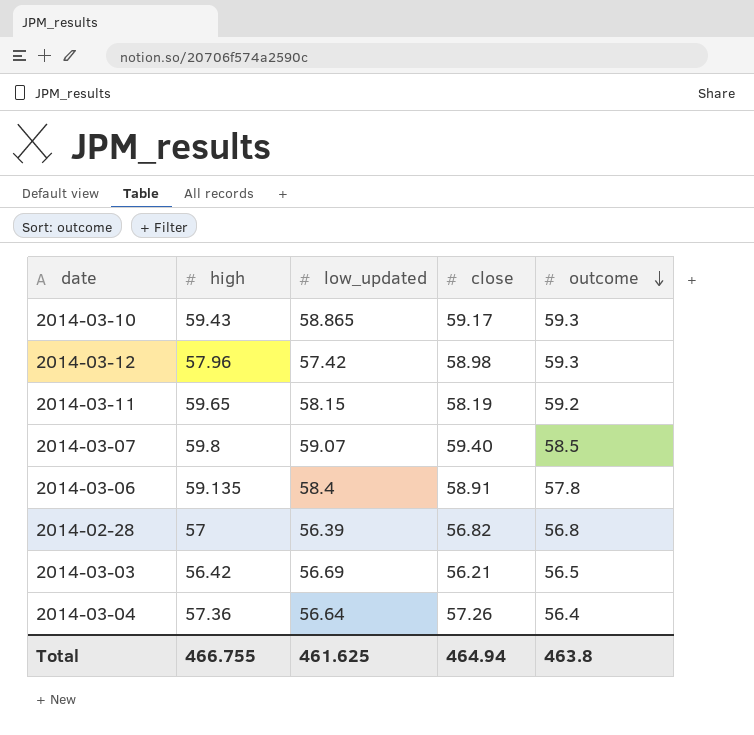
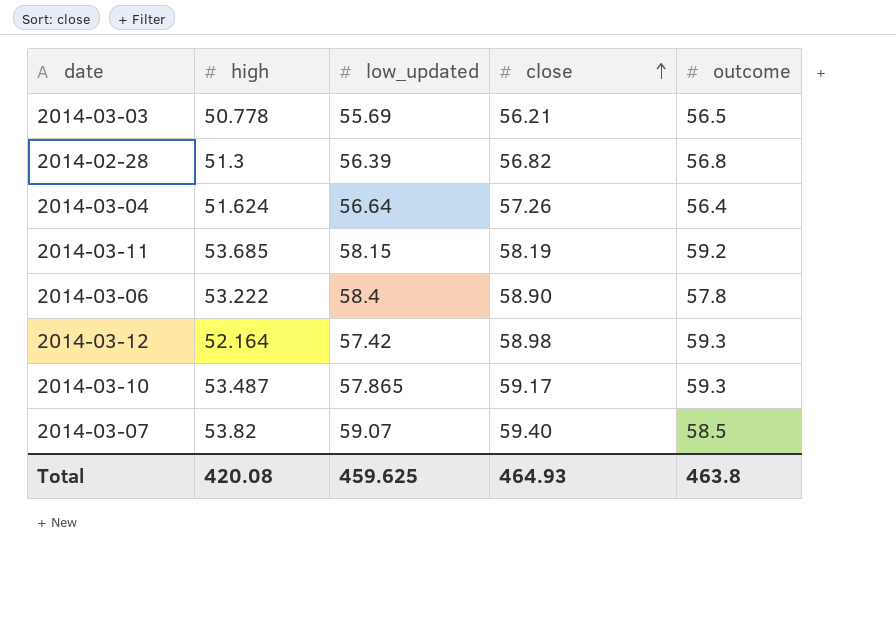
row order: outcome descending -> close ascending
2014-03-03 | high: 56.42 -> 50.778
2014-03-03 | low_updated: 56.69 -> 55.69
2014-02-28 | high: 57 -> 51.3
2014-03-04 | high: 57.36 -> 51.624
2014-03-11 | high: 59.65 -> 53.685
2014-03-06 | high: 59.135 -> 53.222
2014-03-06 | close: 58.91 -> 58.90
2014-03-12 | high: 57.96 -> 52.164
2014-03-10 | high: 59.43 -> 53.487
2014-03-10 | low_updated: 58.865 -> 57.865
2014-03-07 | high: 59.8 -> 53.82
Total | high: 466.755 -> 420.08
Total | low_updated: 461.625 -> 459.625
Total | close: 464.94 -> 464.93

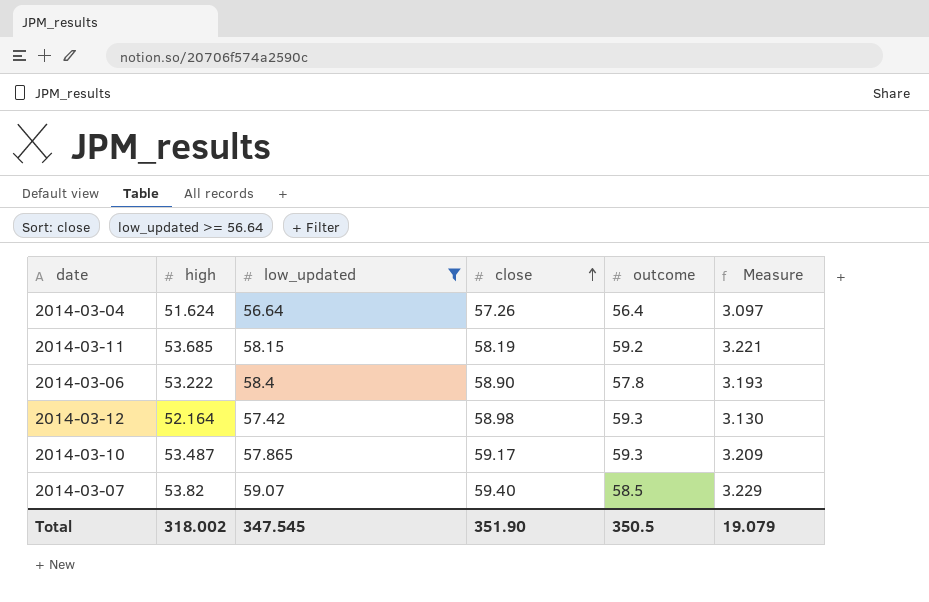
filter: none -> low_updated >= 56.64
column Measure | formula: none -> [high] * 0.06
Total | high: 420.08 -> 318.002
Total | low_updated: 459.625 -> 347.545
Total | close: 464.93 -> 351.90
Total | outcome: 463.8 -> 350.5

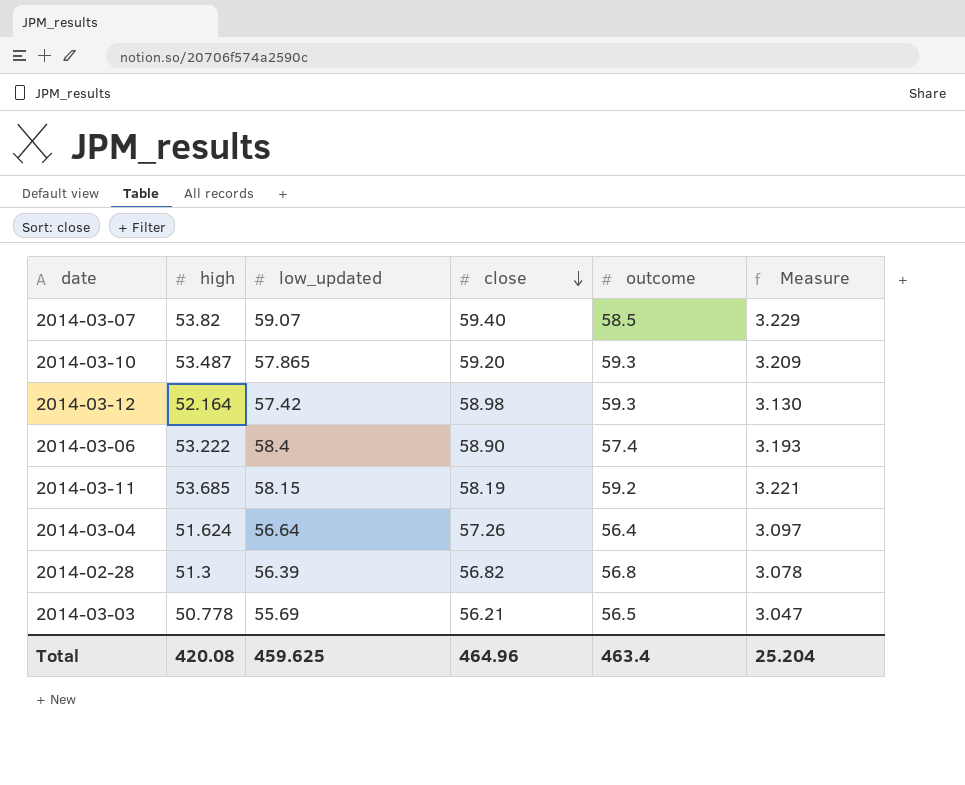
filter: low_updated >= 56.64 -> none
row order: close ascending -> close descending
2014-03-10 | close: 59.17 -> 59.20
2014-03-06 | outcome: 57.8 -> 57.4
Total | high: 318.002 -> 420.08
Total | low_updated: 347.545 -> 459.625
Total | close: 351.90 -> 464.96
Total | outcome: 350.5 -> 463.4
Total | Measure: 19.079 -> 25.204

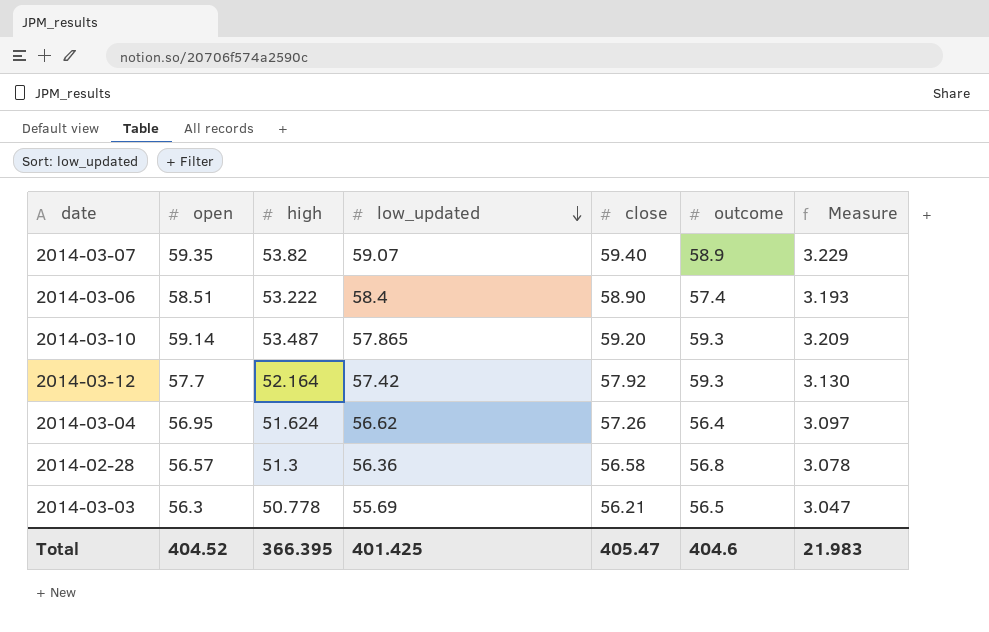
row order: close descending -> low_updated descending
column open | position: none -> 2
row 2014-03-11: 53.685 | 58.15 | 58.19 | 59.2 | 3.221 -> none
2014-03-07 | outcome: 58.5 -> 58.9
2014-03-12 | close: 58.98 -> 57.92
2014-03-04 | low_updated: 56.64 -> 56.62
2014-02-28 | low_updated: 56.39 -> 56.36
2014-02-28 | close: 56.82 -> 56.58
Total | high: 420.08 -> 366.395
Total | low_updated: 459.625 -> 401.425
Total | close: 464.96 -> 405.47
Total | outcome: 463.4 -> 404.6
Total | Measure: 25.204 -> 21.983

